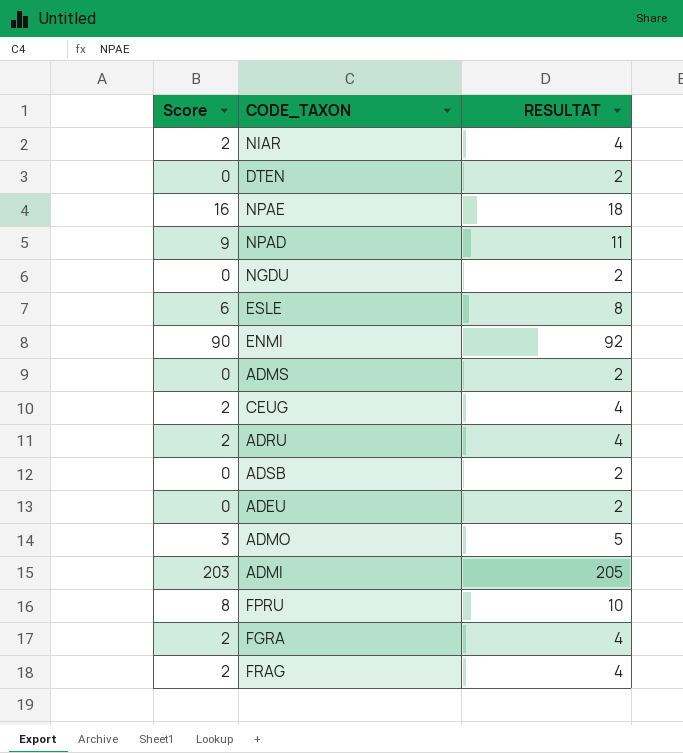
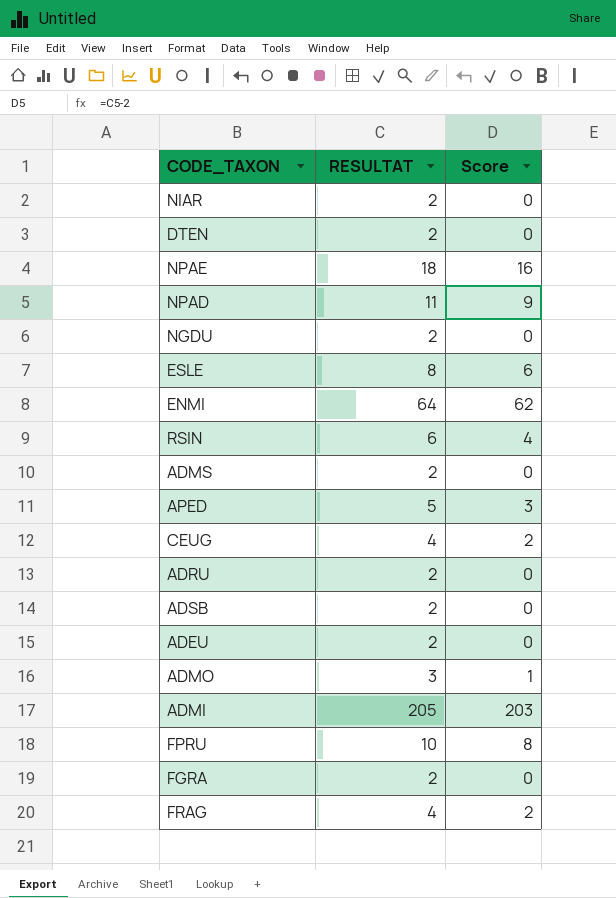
column Score | position: 1 -> 3
NIAR | RESULTAT: 4 -> 2
NIAR | Score: 2 -> 0
ENMI | RESULTAT: 92 -> 64
ENMI | Score: 90 -> 62
row RSIN: none -> 6 | 4
row APED: none -> 5 | 3
ADRU | RESULTAT: 4 -> 2
ADRU | Score: 2 -> 0
ADMO | RESULTAT: 5 -> 3
ADMO | Score: 3 -> 1
FGRA | RESULTAT: 4 -> 2
FGRA | Score: 2 -> 0

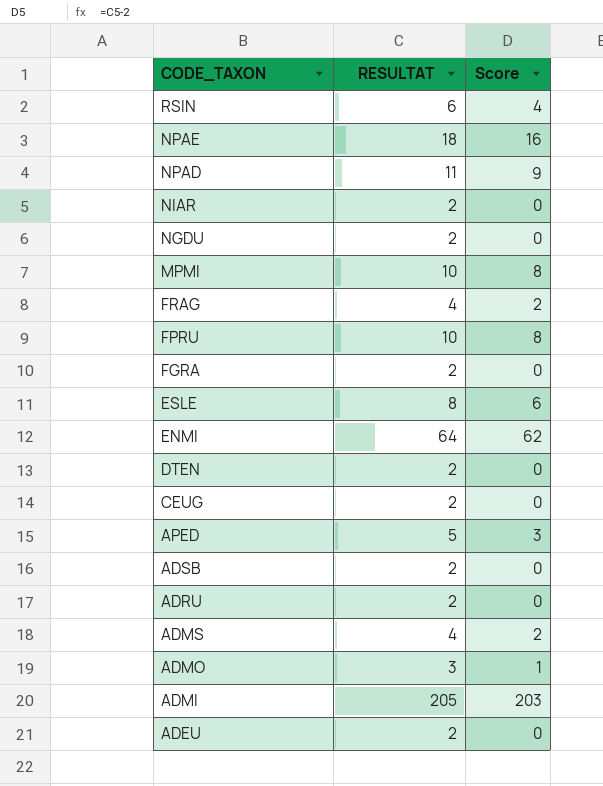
row order: none -> CODE_TAXON descending
row MPMI: none -> 10 | 8
CEUG | RESULTAT: 4 -> 2
CEUG | Score: 2 -> 0
ADMS | RESULTAT: 2 -> 4
ADMS | Score: 0 -> 2

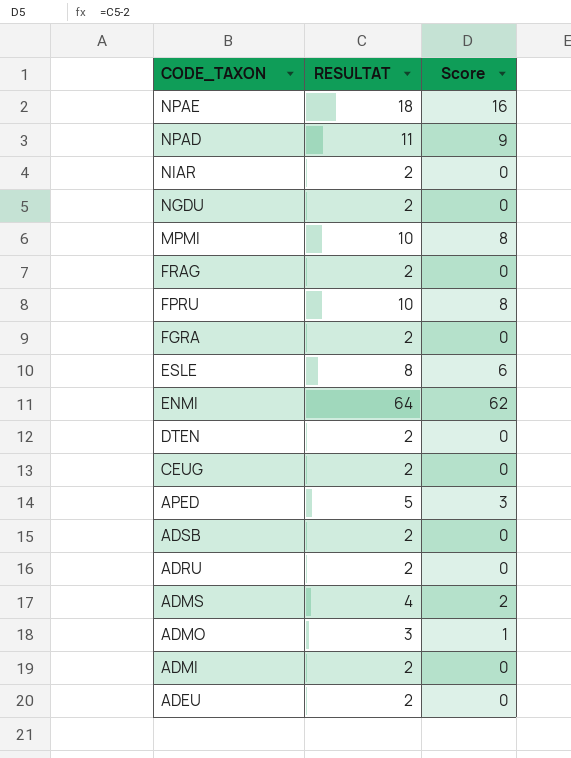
row RSIN: 6 | 4 -> none
FRAG | RESULTAT: 4 -> 2
FRAG | Score: 2 -> 0
ADMI | RESULTAT: 205 -> 2
ADMI | Score: 203 -> 0

